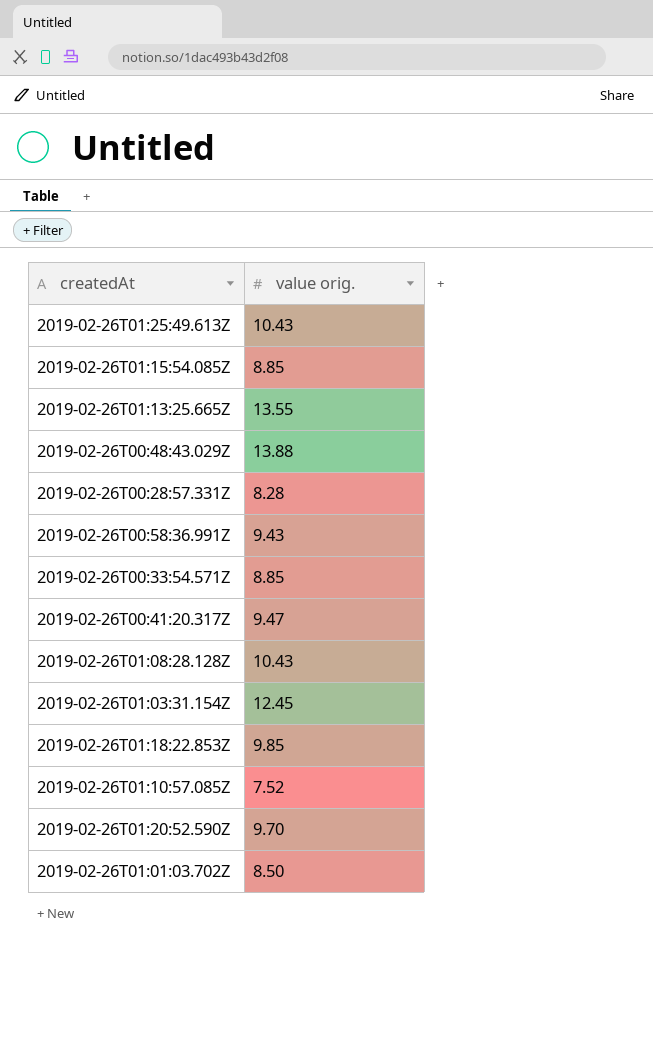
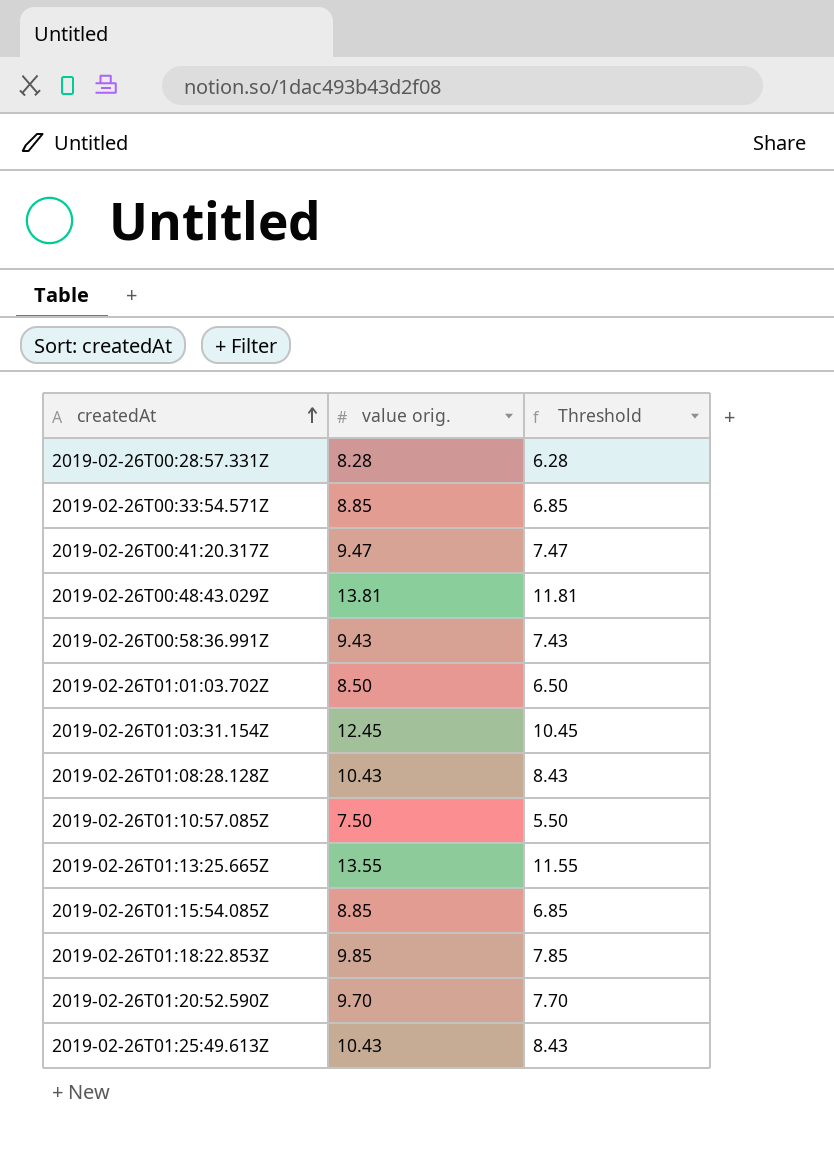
row order: none -> createdAt ascending
column Threshold | formula: none -> [value orig.] - 2
2019-02-26T00:48:43.029Z | value orig.: 13.88 -> 13.81
2019-02-26T01:10:57.085Z | value orig.: 7.52 -> 7.50

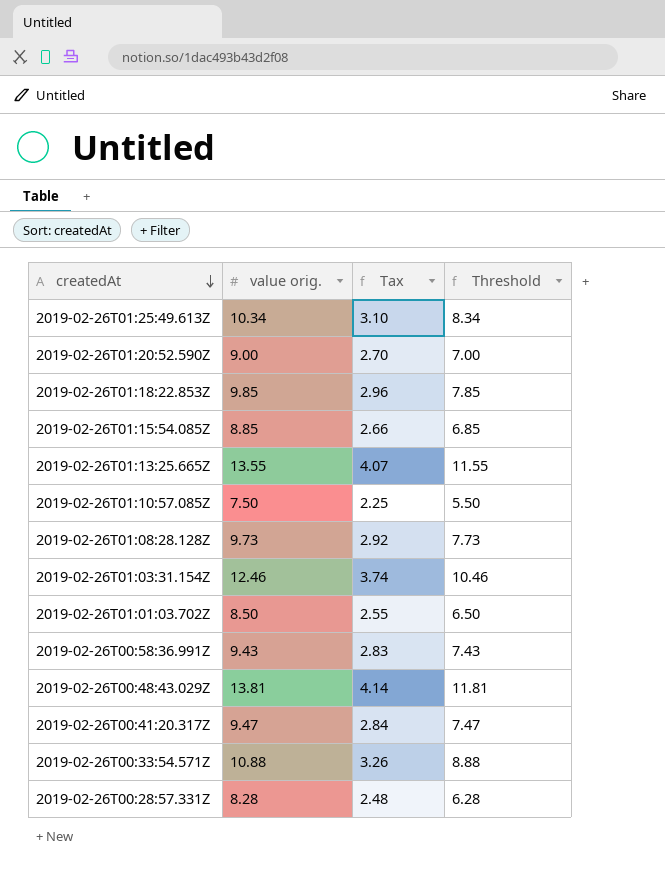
row order: createdAt ascending -> createdAt descending
column Tax | formula: none -> [value orig.] * 0.3
2019-02-26T01:25:49.613Z | value orig.: 10.43 -> 10.34
2019-02-26T01:25:49.613Z | Threshold: 8.43 -> 8.34
2019-02-26T01:20:52.590Z | value orig.: 9.70 -> 9.00
2019-02-26T01:20:52.590Z | Threshold: 7.70 -> 7.00
2019-02-26T01:08:28.128Z | value orig.: 10.43 -> 9.73
2019-02-26T01:08:28.128Z | Threshold: 8.43 -> 7.73
2019-02-26T01:03:31.154Z | value orig.: 12.45 -> 12.46
2019-02-26T01:03:31.154Z | Threshold: 10.45 -> 10.46
2019-02-26T00:33:54.571Z | value orig.: 8.85 -> 10.88
2019-02-26T00:33:54.571Z | Threshold: 6.85 -> 8.88

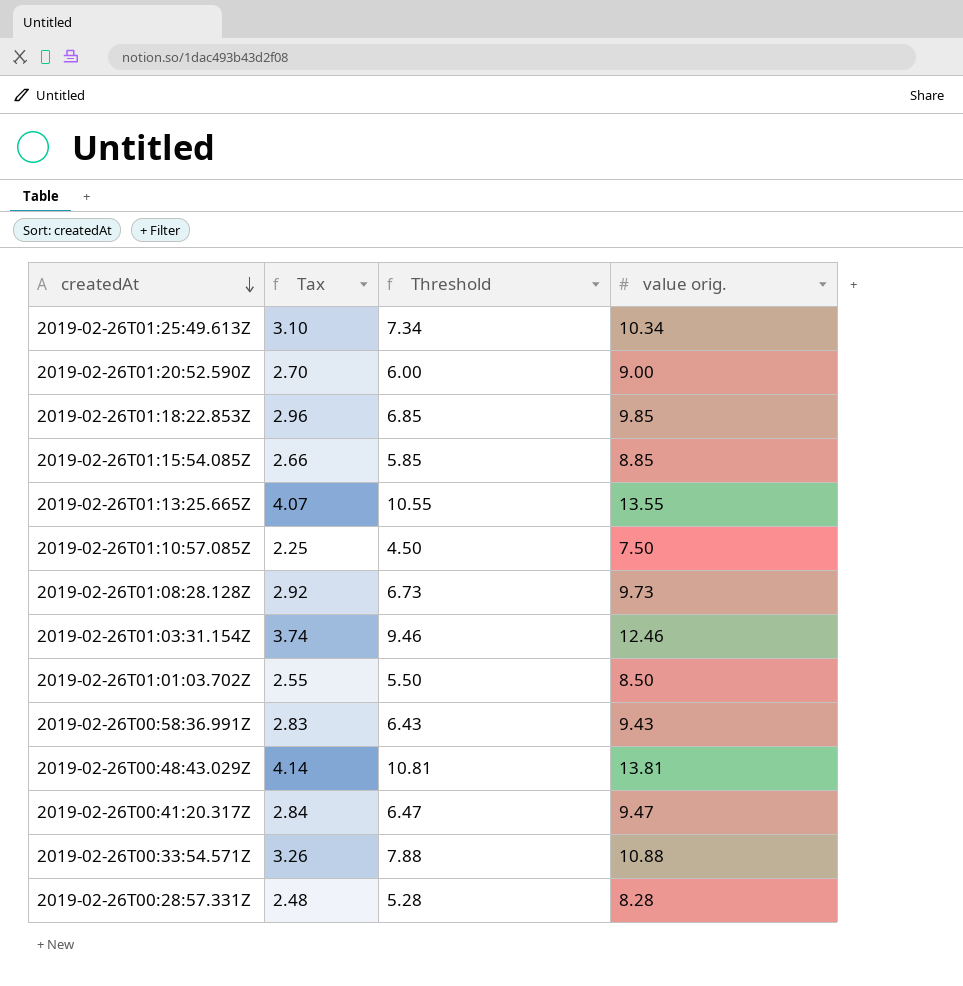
column Threshold | formula: [value orig.] - 2 -> [value orig.] - 3
column value orig. | position: 2 -> 4

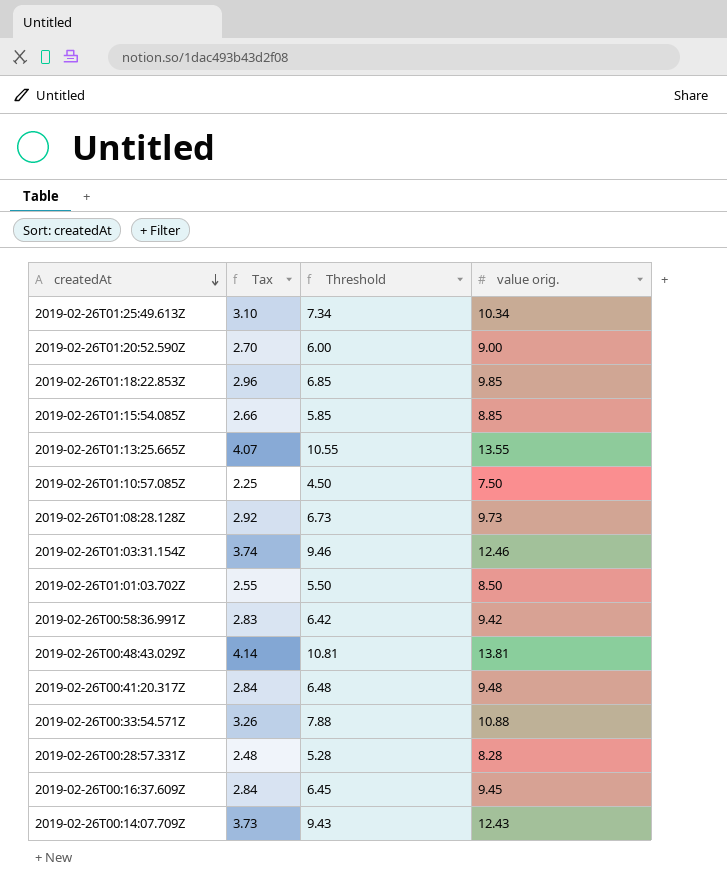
2019-02-26T00:58:36.991Z | Threshold: 6.43 -> 6.42
2019-02-26T00:58:36.991Z | value orig.: 9.43 -> 9.42
2019-02-26T00:41:20.317Z | Threshold: 6.47 -> 6.48
2019-02-26T00:41:20.317Z | value orig.: 9.47 -> 9.48
row 2019-02-26T00:16:37.609Z: none -> 2.84 | 6.45 | 9.45
row 2019-02-26T00:14:07.709Z: none -> 3.73 | 9.43 | 12.43

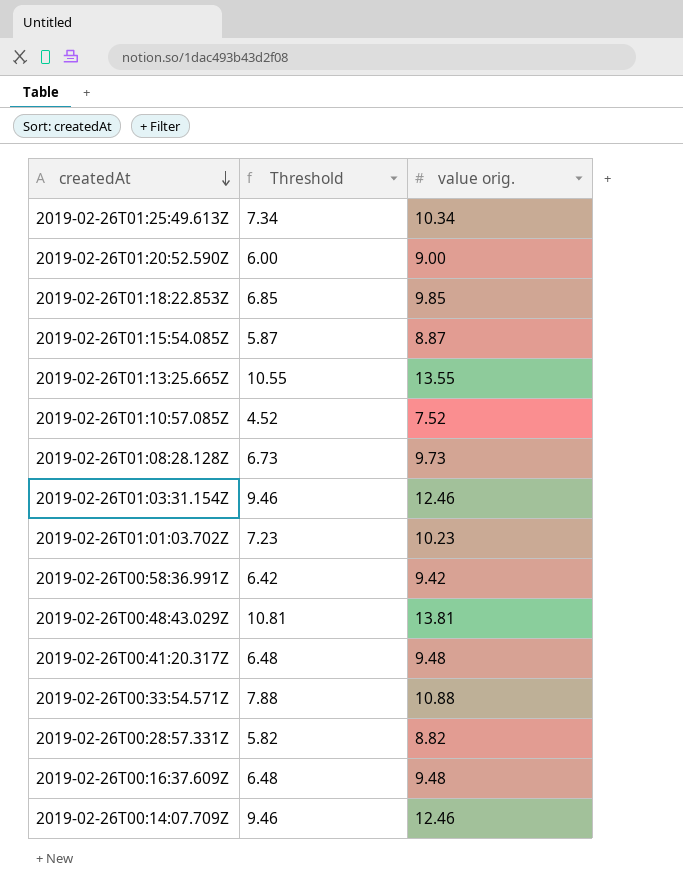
column Tax | formula: [value orig.] * 0.3 -> none
2019-02-26T01:15:54.085Z | Threshold: 5.85 -> 5.87
2019-02-26T01:15:54.085Z | value orig.: 8.85 -> 8.87
2019-02-26T01:10:57.085Z | Threshold: 4.50 -> 4.52
2019-02-26T01:10:57.085Z | value orig.: 7.50 -> 7.52
2019-02-26T01:01:03.702Z | Threshold: 5.50 -> 7.23
2019-02-26T01:01:03.702Z | value orig.: 8.50 -> 10.23
2019-02-26T00:28:57.331Z | Threshold: 5.28 -> 5.82
2019-02-26T00:28:57.331Z | value orig.: 8.28 -> 8.82
2019-02-26T00:16:37.609Z | Threshold: 6.45 -> 6.48
2019-02-26T00:16:37.609Z | value orig.: 9.45 -> 9.48
2019-02-26T00:14:07.709Z | Threshold: 9.43 -> 9.46
2019-02-26T00:14:07.709Z | value orig.: 12.43 -> 12.46

